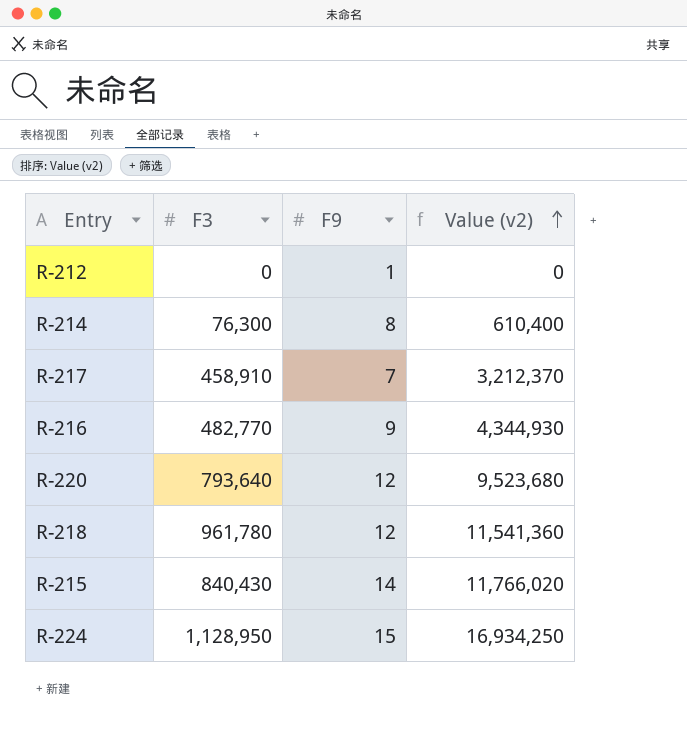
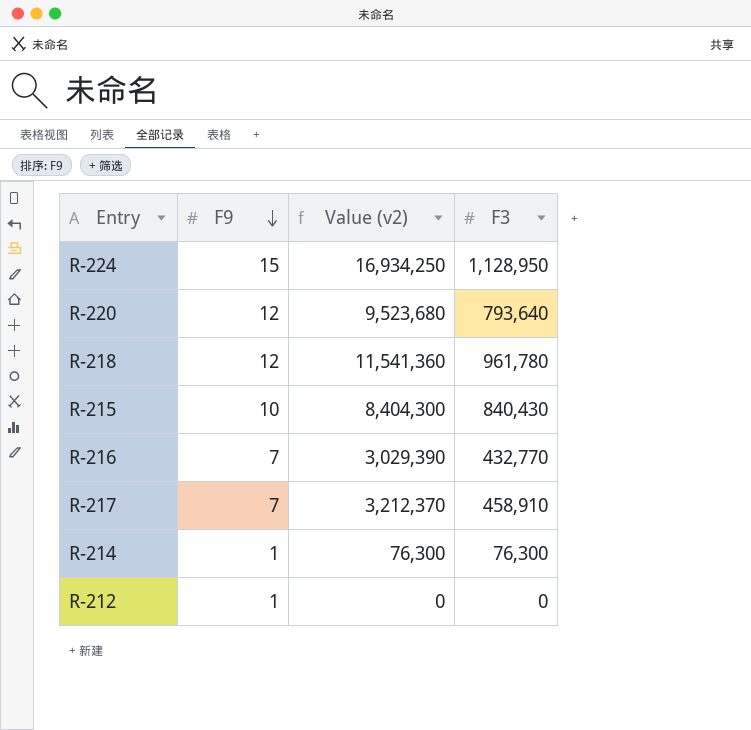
row order: Value (v2) ascending -> F9 descending
column F3 | position: 2 -> 4
R-215 | F9: 14 -> 10
R-215 | Value (v2): 11,766,020 -> 8,404,300
R-216 | F9: 9 -> 7
R-216 | Value (v2): 4,344,930 -> 3,029,390
R-216 | F3: 482,770 -> 432,770
R-214 | F9: 8 -> 1
R-214 | Value (v2): 610,400 -> 76,300

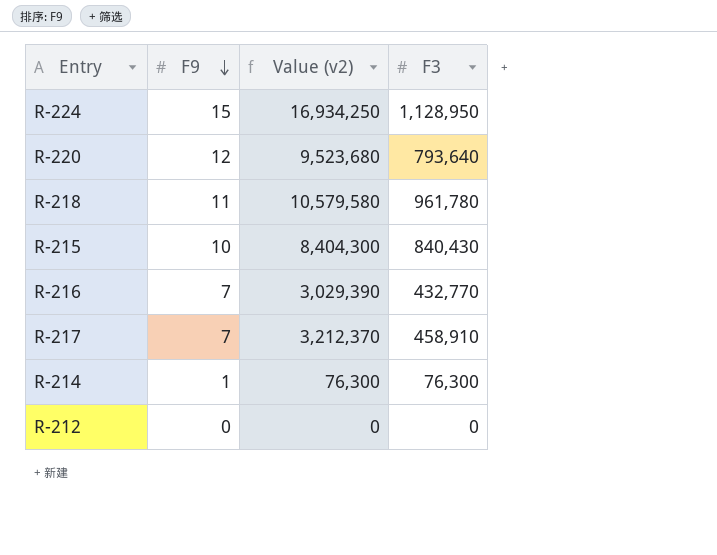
R-218 | F9: 12 -> 11
R-218 | Value (v2): 11,541,360 -> 10,579,580
R-212 | F9: 1 -> 0

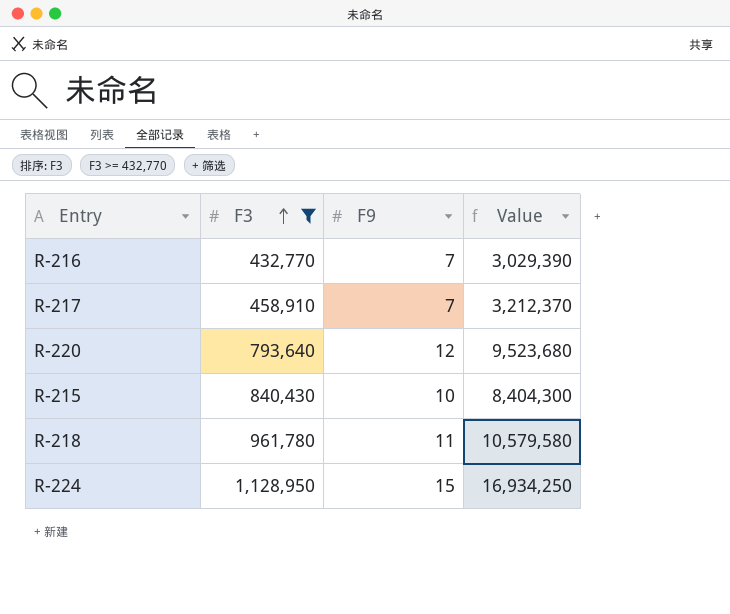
filter: none -> F3 >= 432,770
row order: F9 descending -> F3 ascending
column F3 | position: 4 -> 2
column name: Value (v2) -> Value

